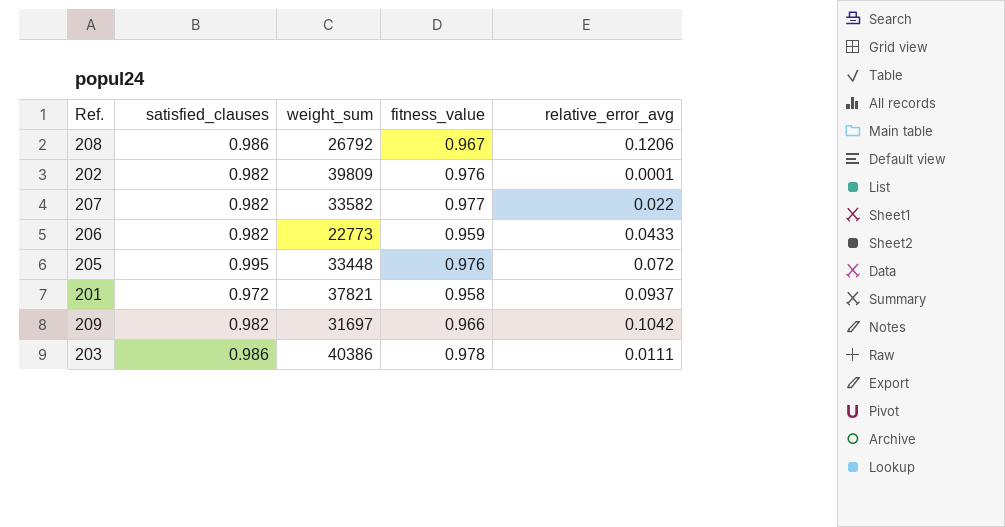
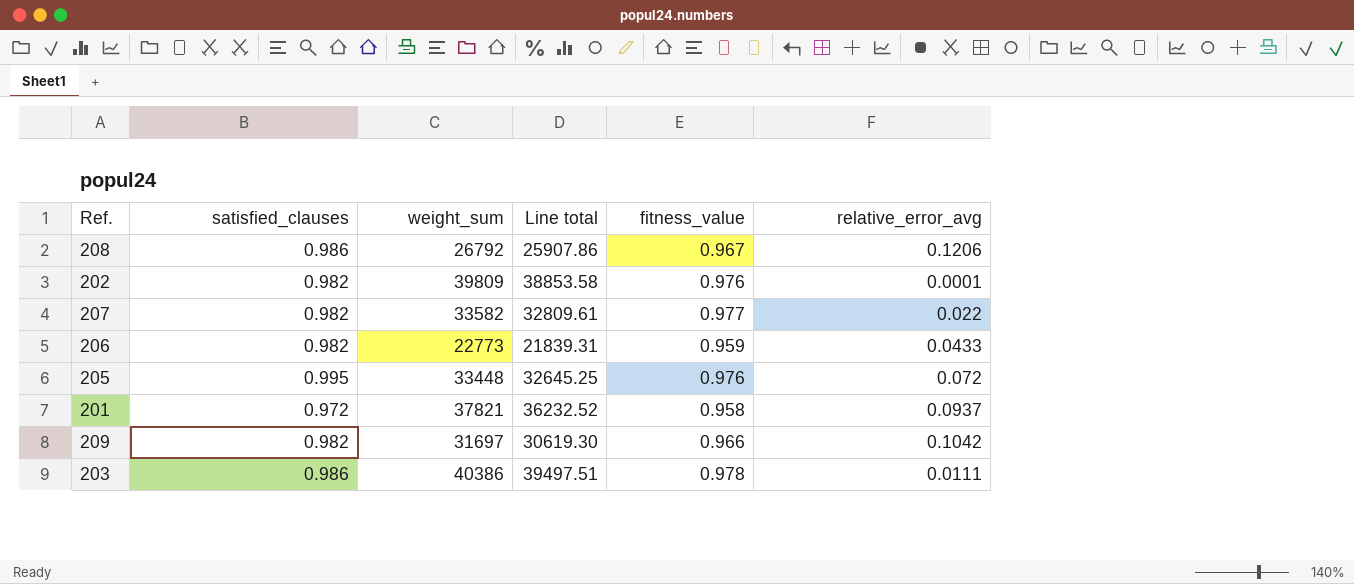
column Line total | formula: none -> [weight_sum] * [fitness_value]

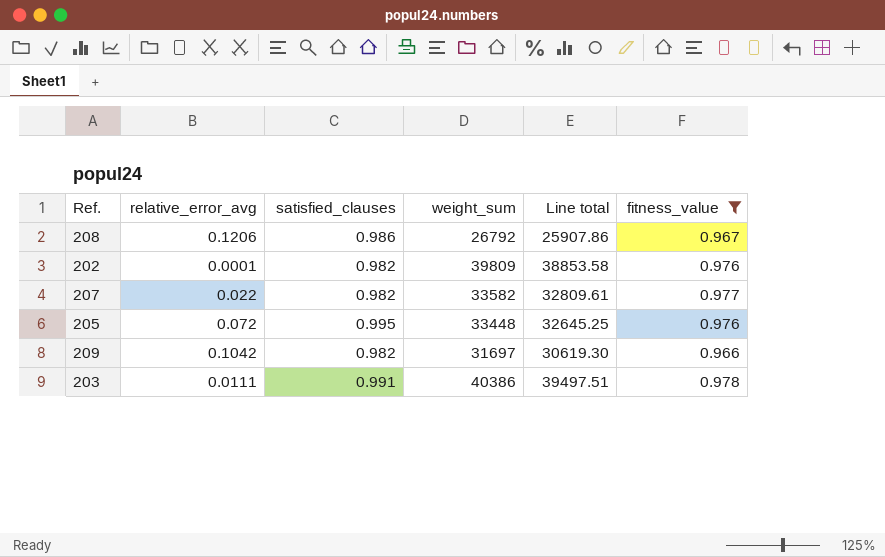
filter: none -> fitness_value >= 0.966
column relative_error_avg | position: 6 -> 2
203 | satisfied_clauses: 0.986 -> 0.991

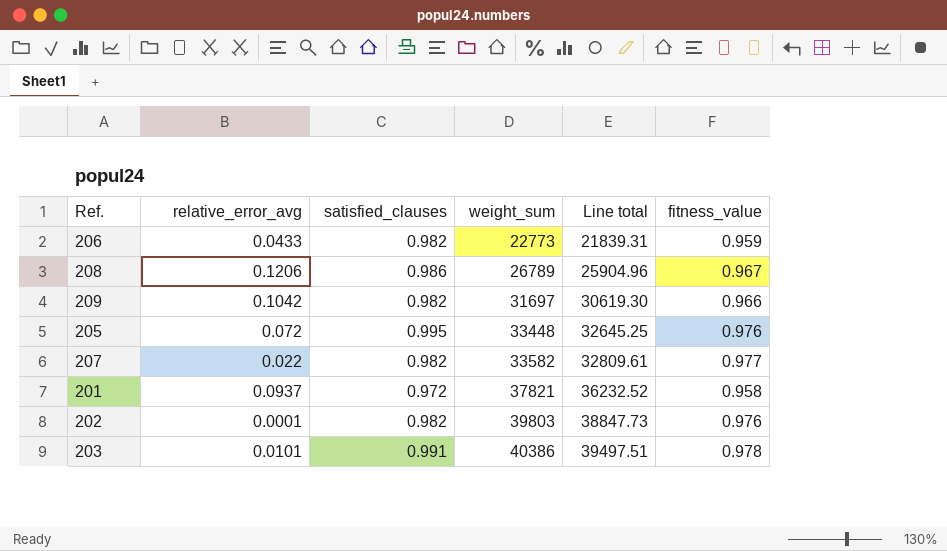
filter: fitness_value >= 0.966 -> none
row order: none -> weight_sum ascending
208 | weight_sum: 26792 -> 26789
208 | Line total: 25907.86 -> 25904.96
202 | weight_sum: 39809 -> 39803
202 | Line total: 38853.58 -> 38847.73
203 | relative_error_avg: 0.0111 -> 0.0101

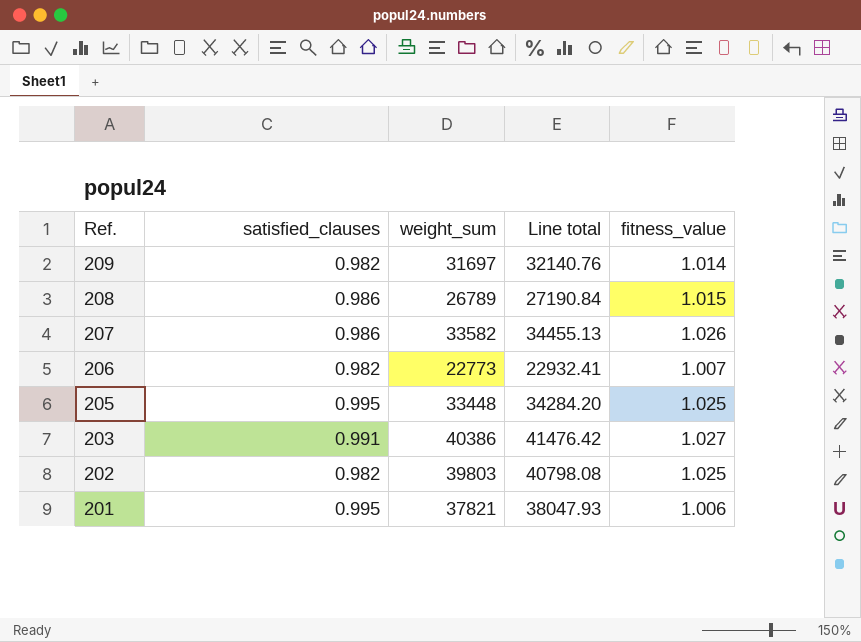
row order: weight_sum ascending -> Ref. descending
column relative_error_avg | position: 2 -> none
209 | Line total: 30619.30 -> 32140.76
209 | fitness_value: 0.966 -> 1.014
208 | Line total: 25904.96 -> 27190.84
208 | fitness_value: 0.967 -> 1.015
207 | satisfied_clauses: 0.982 -> 0.986
207 | Line total: 32809.61 -> 34455.13
207 | fitness_value: 0.977 -> 1.026
206 | Line total: 21839.31 -> 22932.41
206 | fitness_value: 0.959 -> 1.007
205 | Line total: 32645.25 -> 34284.20
205 | fitness_value: 0.976 -> 1.025
203 | Line total: 39497.51 -> 41476.42
203 | fitness_value: 0.978 -> 1.027
202 | Line total: 38847.73 -> 40798.08
202 | fitness_value: 0.976 -> 1.025
201 | satisfied_clauses: 0.972 -> 0.995
201 | Line total: 36232.52 -> 38047.93
201 | fitness_value: 0.958 -> 1.006

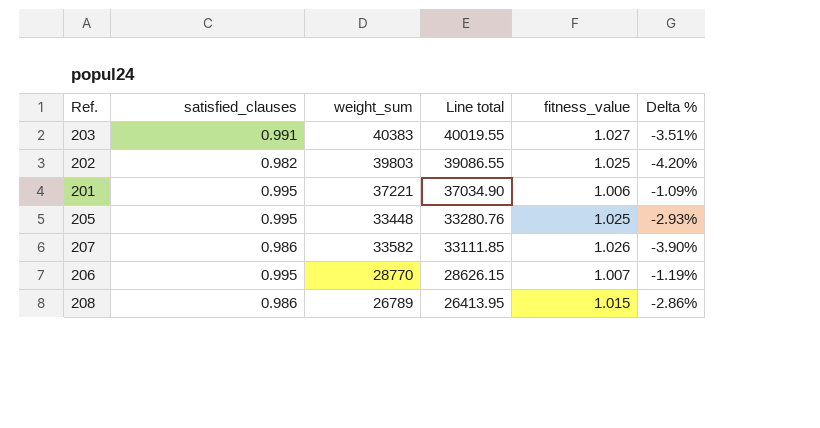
row order: Ref. descending -> Line total descending
column Line total | formula: [weight_sum] * [fitness_value] -> [satisfied_clauses] * [weight_sum]
column Delta % | formula: none -> ([satisfied_clauses] - [fitness_value]) / [fitness_value]
row 209: 0.982 | 31697 | 32140.76 | 1.014 -> none
203 | weight_sum: 40386 -> 40383
201 | weight_sum: 37821 -> 37221
206 | satisfied_clauses: 0.982 -> 0.995
206 | weight_sum: 22773 -> 28770

